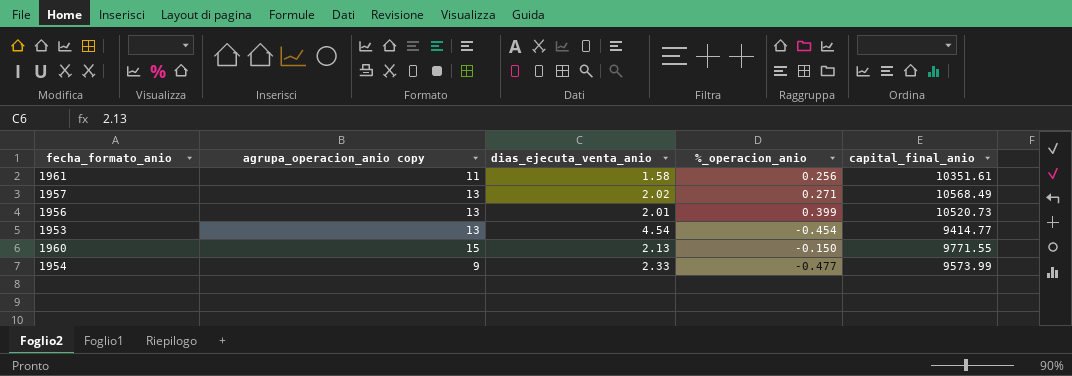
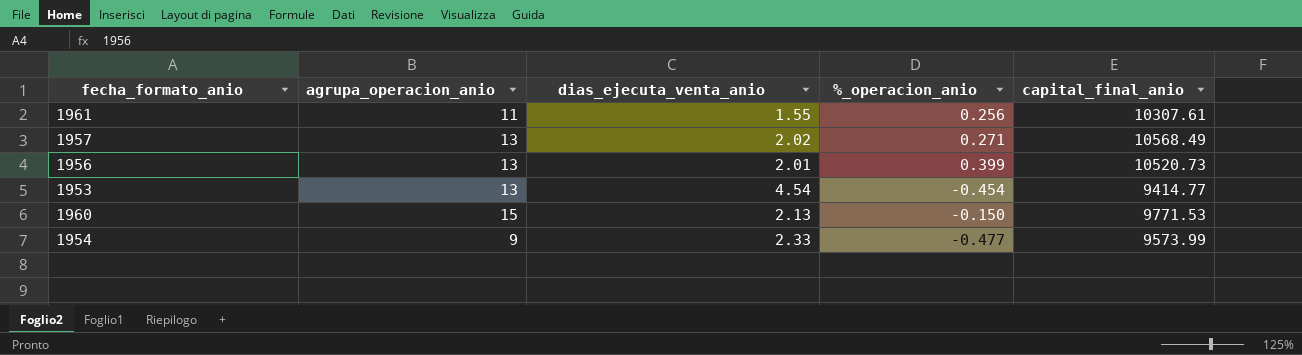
column name: agrupa_operacion_anio copy -> agrupa_operacion_anio
1961 | dias_ejecuta_venta_anio: 1.58 -> 1.55
1961 | capital_final_anio: 10351.61 -> 10307.61
1960 | capital_final_anio: 9771.55 -> 9771.53

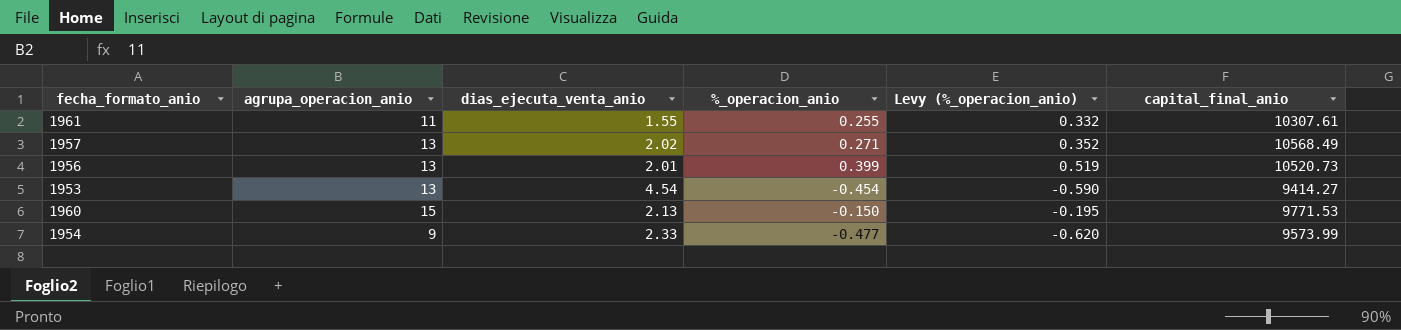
column Levy (%_operacion_anio) | formula: none -> [%_operacion_anio] * 1.3
1961 | %_operacion_anio: 0.256 -> 0.255
1953 | capital_final_anio: 9414.77 -> 9414.27

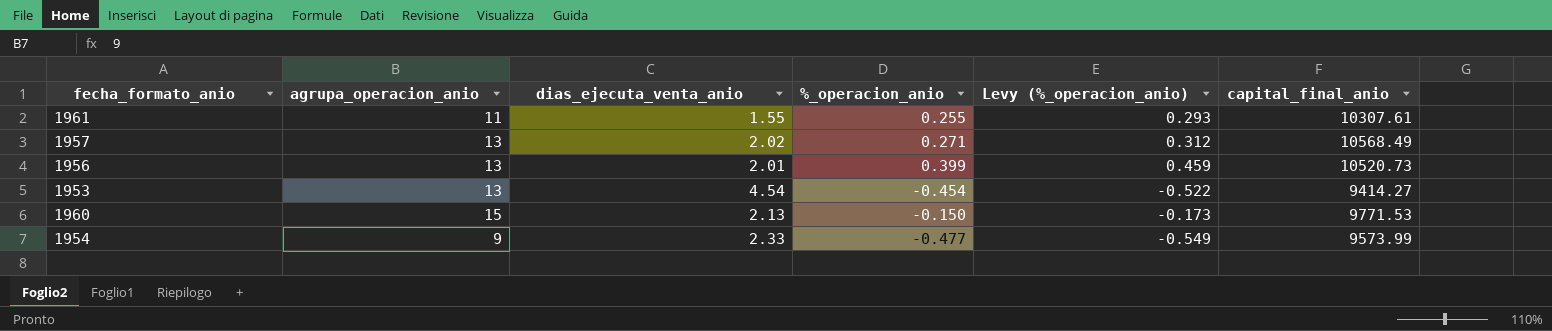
column Levy (%_operacion_anio) | formula: [%_operacion_anio] * 1.3 -> [%_operacion_anio] * 1.15

